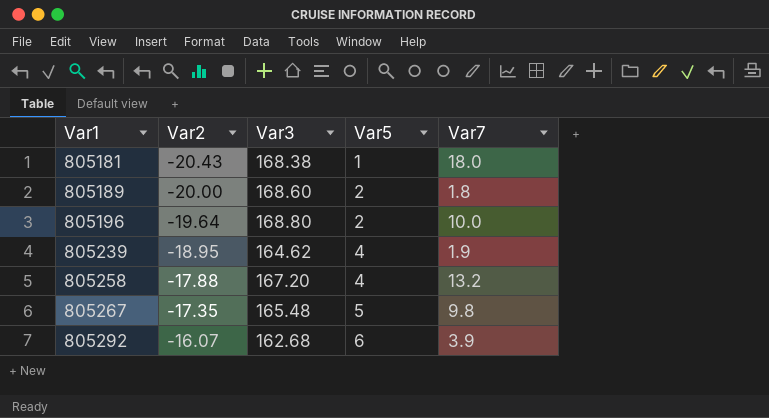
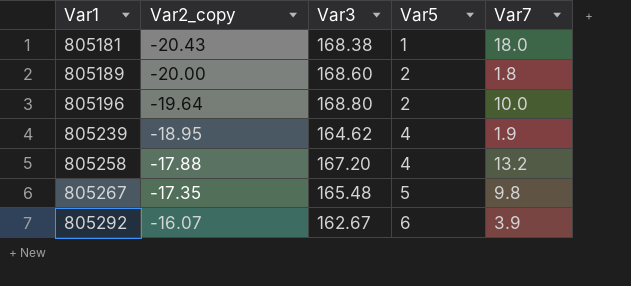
column name: Var2 -> Var2_copy
805292 | Var3: 162.68 -> 162.67

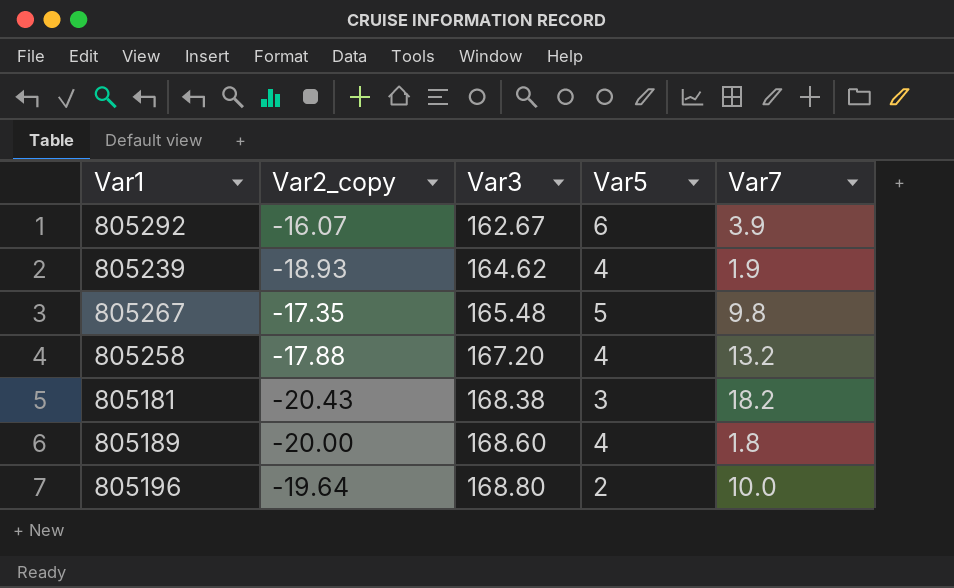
row order: Var1 ascending -> Var3 ascending
805239 | Var2_copy: -18.95 -> -18.93
805181 | Var5: 1 -> 3
805181 | Var7: 18.0 -> 18.2
805189 | Var5: 2 -> 4

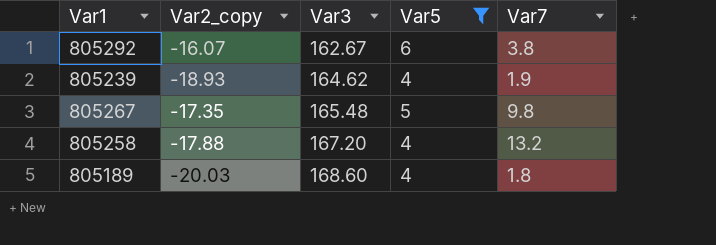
filter: none -> Var5 >= 4
805292 | Var7: 3.9 -> 3.8
805189 | Var2_copy: -20.00 -> -20.03

